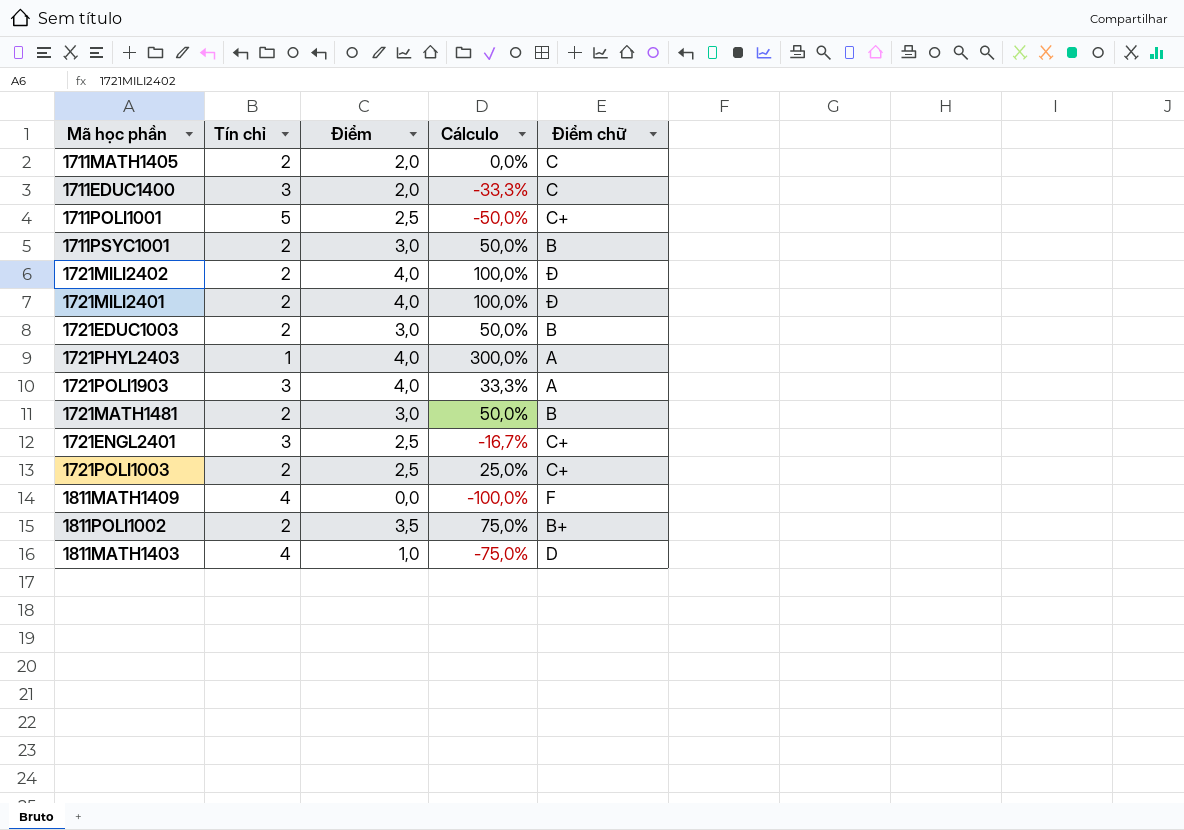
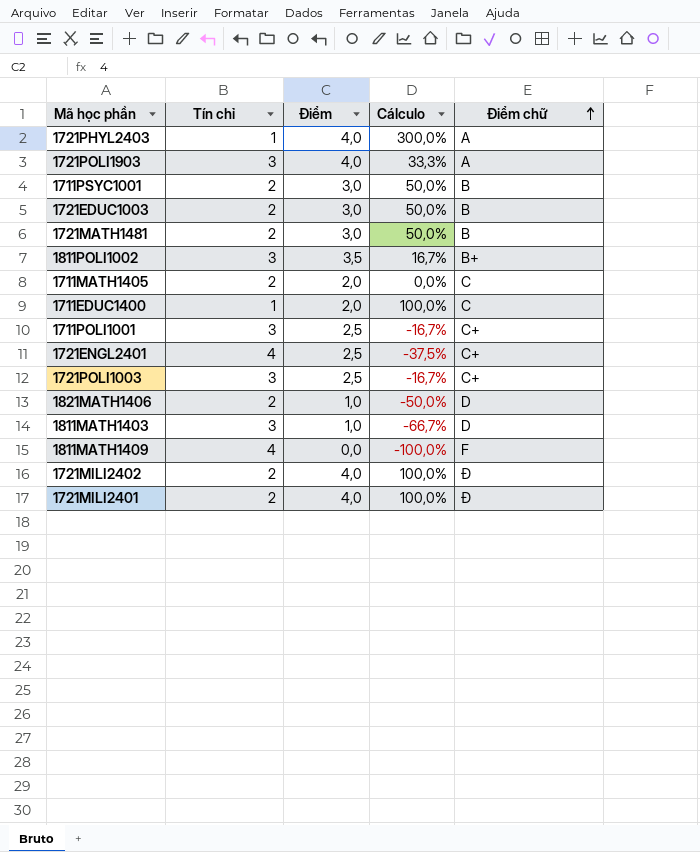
row order: none -> Điểm chữ ascending
1811POLI1002 | Tín chỉ: 2 -> 3
1811POLI1002 | Cálculo: 75,0% -> 16,7%
1711EDUC1400 | Tín chỉ: 3 -> 1
1711EDUC1400 | Cálculo: -33,3% -> 100,0%
1711POLI1001 | Tín chỉ: 5 -> 3
1711POLI1001 | Cálculo: -50,0% -> -16,7%
1721ENGL2401 | Tín chỉ: 3 -> 4
1721ENGL2401 | Cálculo: -16,7% -> -37,5%
1721POLI1003 | Tín chỉ: 2 -> 3
1721POLI1003 | Cálculo: 25,0% -> -16,7%
row 1821MATH1406: none -> 2 | 1,0 | -50,0% | D
1811MATH1403 | Tín chỉ: 4 -> 3
1811MATH1403 | Cálculo: -75,0% -> -66,7%

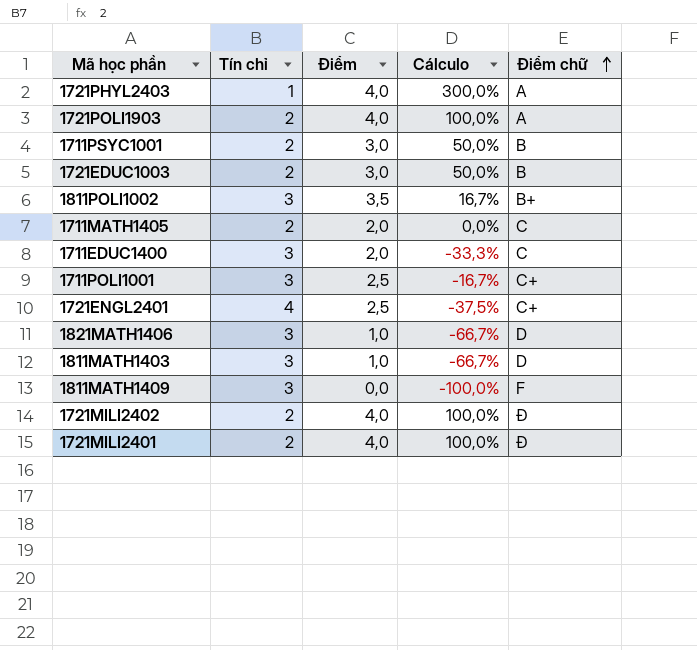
row 1721MATH1481: 2 | 3,0 | 50,0% | B -> none
row 1721POLI1003: 3 | 2,5 | -16,7% | C+ -> none
1721POLI1903 | Tín chỉ: 3 -> 2
1721POLI1903 | Cálculo: 33,3% -> 100,0%
1711EDUC1400 | Tín chỉ: 1 -> 3
1711EDUC1400 | Cálculo: 100,0% -> -33,3%
1821MATH1406 | Tín chỉ: 2 -> 3
1821MATH1406 | Cálculo: -50,0% -> -66,7%
1811MATH1409 | Tín chỉ: 4 -> 3

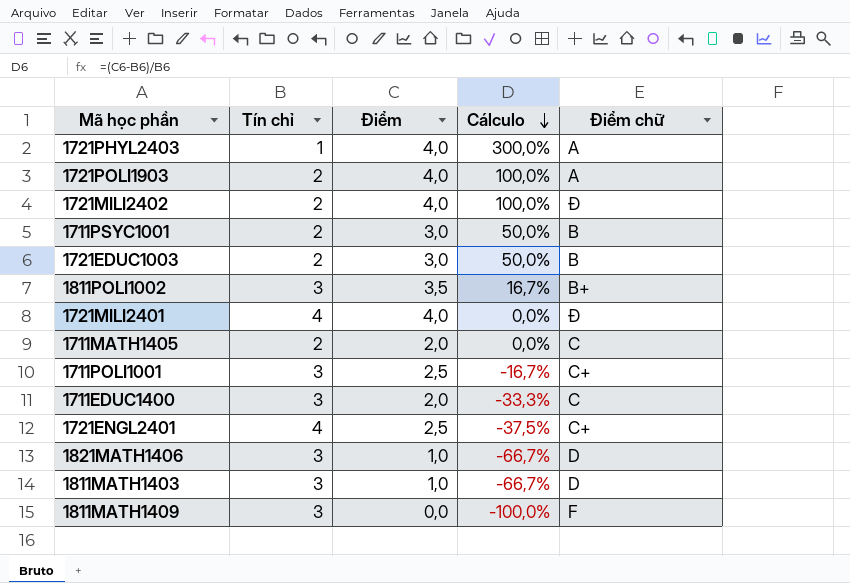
row order: Điểm chữ ascending -> Cálculo descending
1721MILI2401 | Tín chỉ: 2 -> 4
1721MILI2401 | Cálculo: 100,0% -> 0,0%

